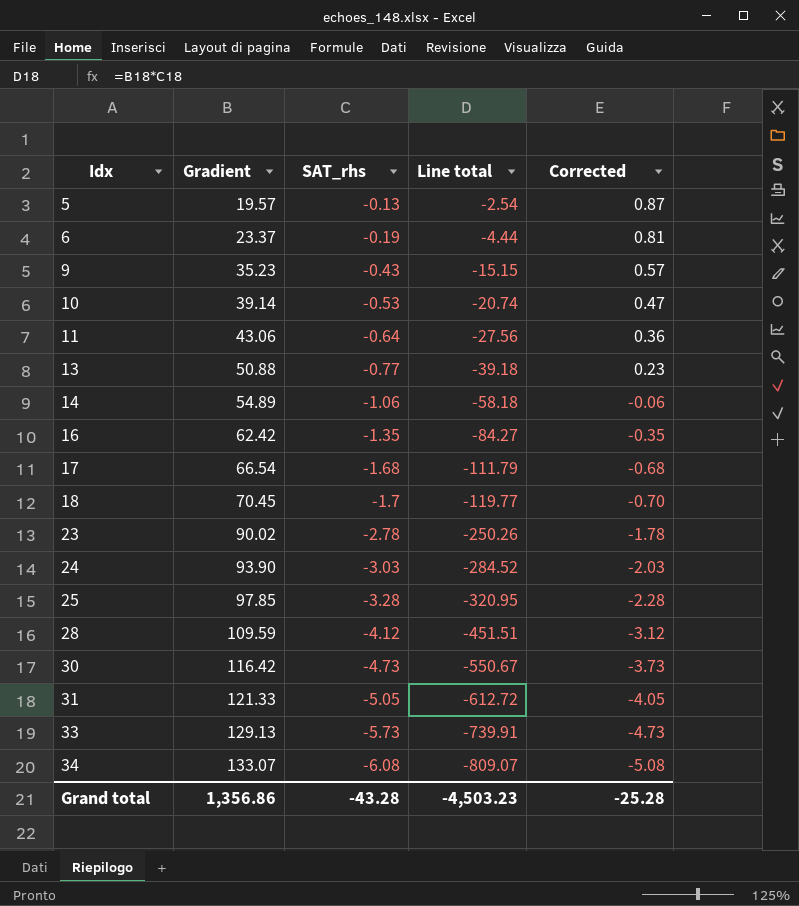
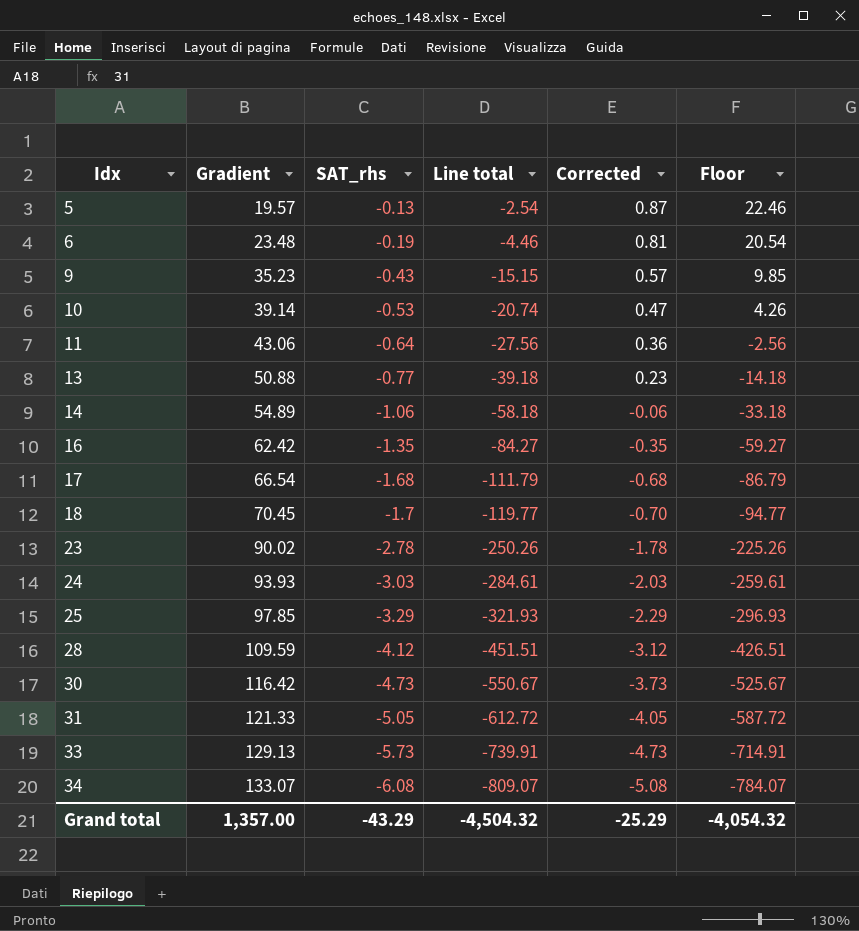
column Floor | formula: none -> [Line total] + 25
6 | Gradient: 23.37 -> 23.48
6 | Line total: -4.44 -> -4.46
24 | Gradient: 93.90 -> 93.93
24 | Line total: -284.52 -> -284.61
25 | SAT_rhs: -3.28 -> -3.29
25 | Line total: -320.95 -> -321.93
25 | Corrected: -2.28 -> -2.29
Grand total | Gradient: 1,356.86 -> 1,357.00
Grand total | SAT_rhs: -43.28 -> -43.29
Grand total | Line total: -4,503.23 -> -4,504.32
Grand total | Corrected: -25.28 -> -25.29

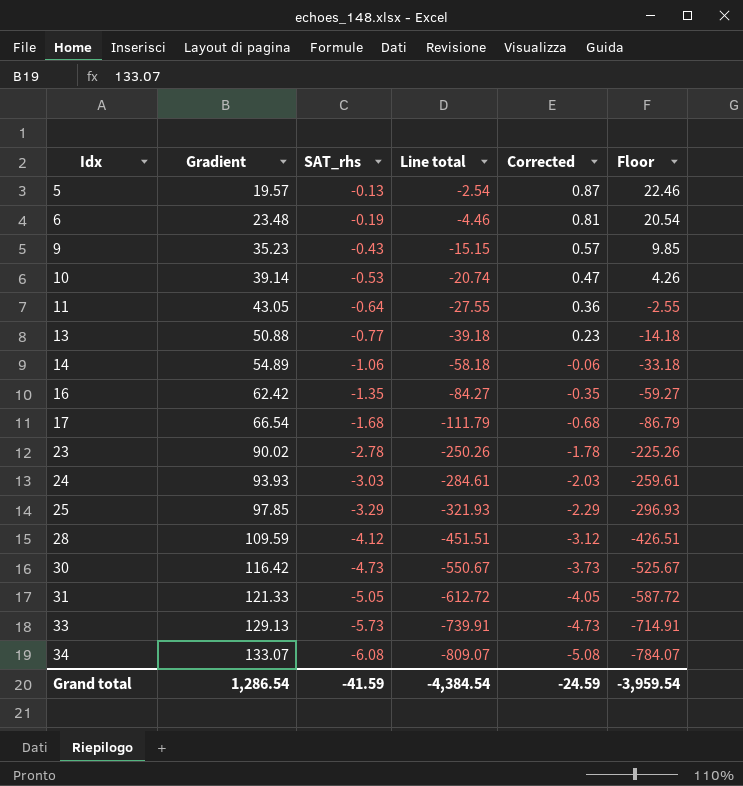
row 18: 70.45 | -1.7 | -119.77 | -0.70 | -94.77 -> none
11 | Gradient: 43.06 -> 43.05
11 | Line total: -27.56 -> -27.55
11 | Floor: -2.56 -> -2.55
Grand total | Gradient: 1,357.00 -> 1,286.54
Grand total | SAT_rhs: -43.29 -> -41.59
Grand total | Line total: -4,504.32 -> -4,384.54
Grand total | Corrected: -25.29 -> -24.59
Grand total | Floor: -4,054.32 -> -3,959.54

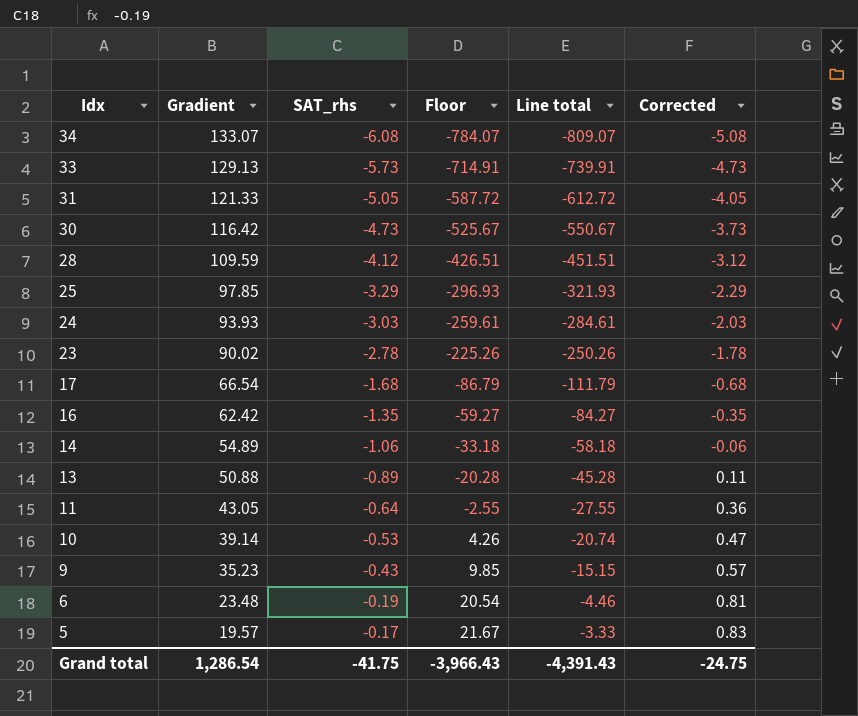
row order: Idx ascending -> Idx descending
column Floor | position: 6 -> 4
13 | SAT_rhs: -0.77 -> -0.89
13 | Floor: -14.18 -> -20.28
13 | Line total: -39.18 -> -45.28
13 | Corrected: 0.23 -> 0.11
5 | SAT_rhs: -0.13 -> -0.17
5 | Floor: 22.46 -> 21.67
5 | Line total: -2.54 -> -3.33
5 | Corrected: 0.87 -> 0.83
Grand total | SAT_rhs: -41.59 -> -41.75
Grand total | Floor: -3,959.54 -> -3,966.43
Grand total | Line total: -4,384.54 -> -4,391.43
Grand total | Corrected: -24.59 -> -24.75

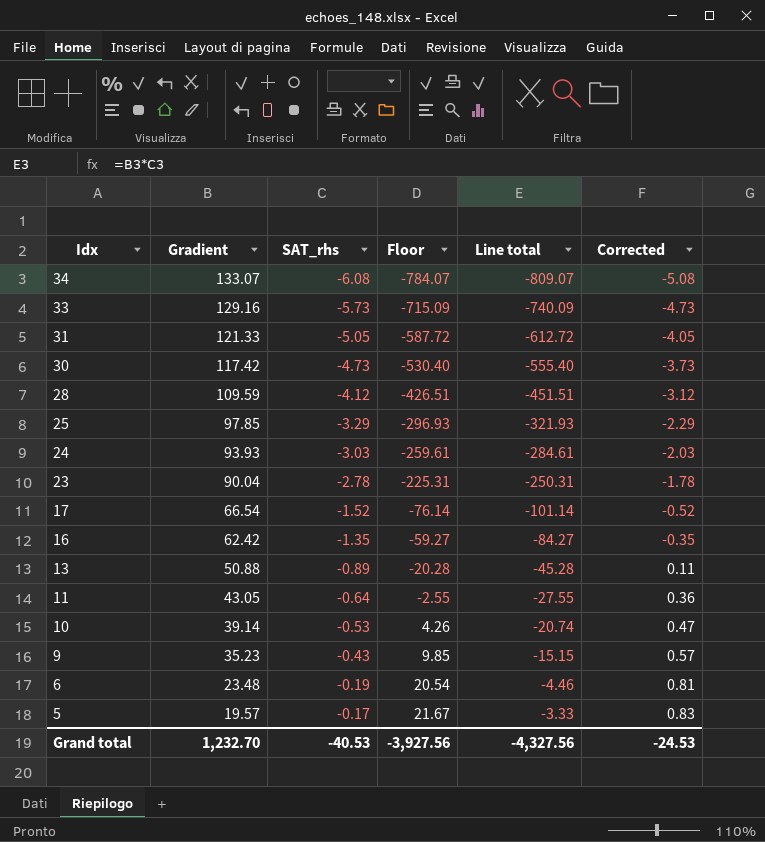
row 14: 54.89 | -1.06 | -33.18 | -58.18 | -0.06 -> none
33 | Gradient: 129.13 -> 129.16
33 | Floor: -714.91 -> -715.09
33 | Line total: -739.91 -> -740.09
30 | Gradient: 116.42 -> 117.42
30 | Floor: -525.67 -> -530.40
30 | Line total: -550.67 -> -555.40
23 | Gradient: 90.02 -> 90.04
23 | Floor: -225.26 -> -225.31
23 | Line total: -250.26 -> -250.31
17 | SAT_rhs: -1.68 -> -1.52
17 | Floor: -86.79 -> -76.14
17 | Line total: -111.79 -> -101.14
17 | Corrected: -0.68 -> -0.52
Grand total | Gradient: 1,286.54 -> 1,232.70
Grand total | SAT_rhs: -41.75 -> -40.53
Grand total | Floor: -3,966.43 -> -3,927.56
Grand total | Line total: -4,391.43 -> -4,327.56
Grand total | Corrected: -24.75 -> -24.53

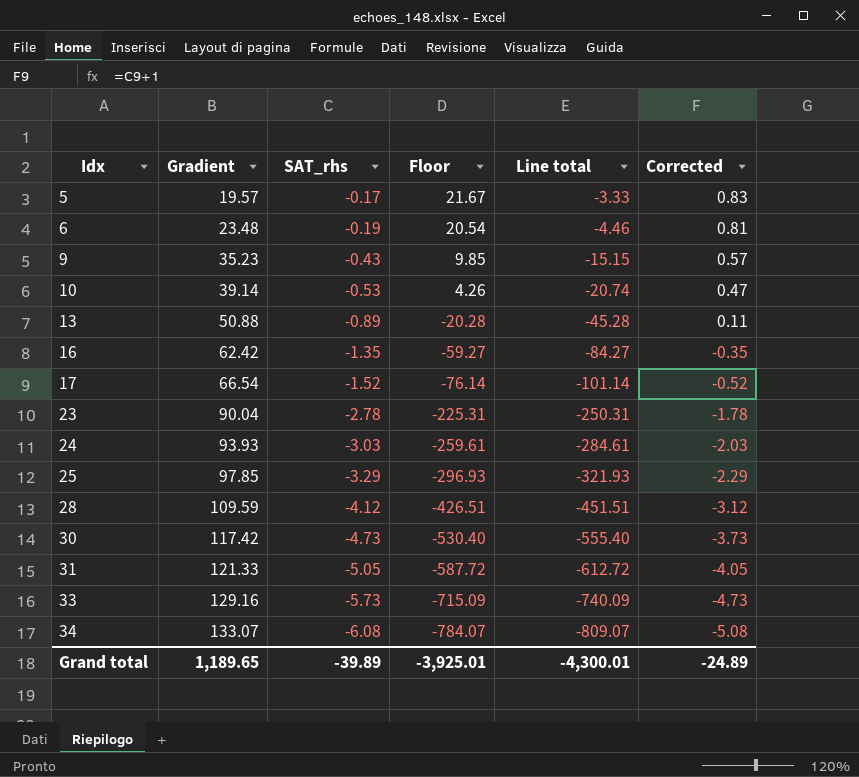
row order: Idx descending -> Idx ascending
row 11: 43.05 | -0.64 | -2.55 | -27.55 | 0.36 -> none
Grand total | Gradient: 1,232.70 -> 1,189.65
Grand total | SAT_rhs: -40.53 -> -39.89
Grand total | Floor: -3,927.56 -> -3,925.01
Grand total | Line total: -4,327.56 -> -4,300.01
Grand total | Corrected: -24.53 -> -24.89

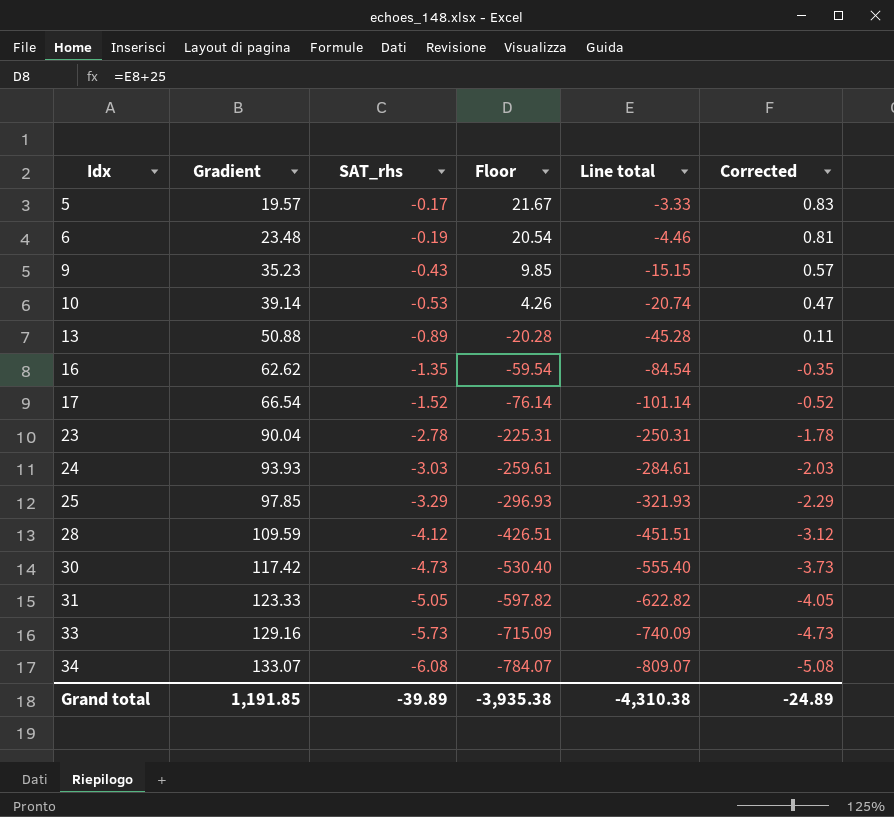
16 | Gradient: 62.42 -> 62.62
16 | Floor: -59.27 -> -59.54
16 | Line total: -84.27 -> -84.54
31 | Gradient: 121.33 -> 123.33
31 | Floor: -587.72 -> -597.82
31 | Line total: -612.72 -> -622.82
Grand total | Gradient: 1,189.65 -> 1,191.85
Grand total | Floor: -3,925.01 -> -3,935.38
Grand total | Line total: -4,300.01 -> -4,310.38

